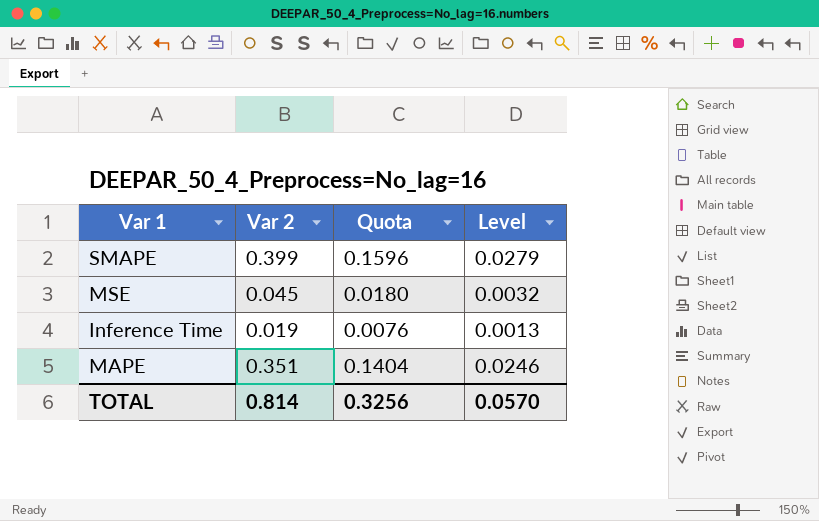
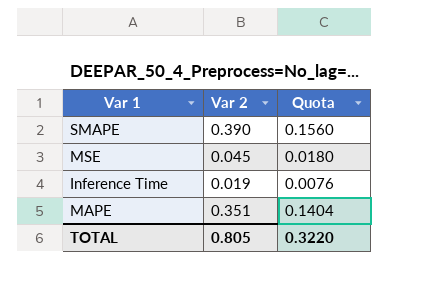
column Level | formula: [Var 2] * 0.07 -> none
SMAPE | Var 2: 0.399 -> 0.390
SMAPE | Quota: 0.1596 -> 0.1560
TOTAL | Var 2: 0.814 -> 0.805
TOTAL | Quota: 0.3256 -> 0.3220

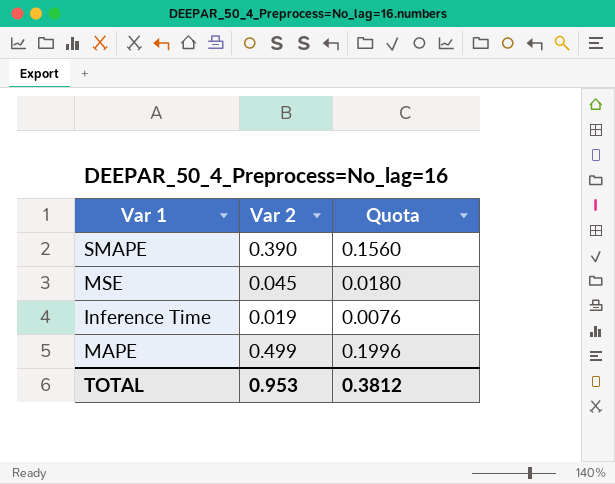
MAPE | Var 2: 0.351 -> 0.499
MAPE | Quota: 0.1404 -> 0.1996
TOTAL | Var 2: 0.805 -> 0.953
TOTAL | Quota: 0.3220 -> 0.3812

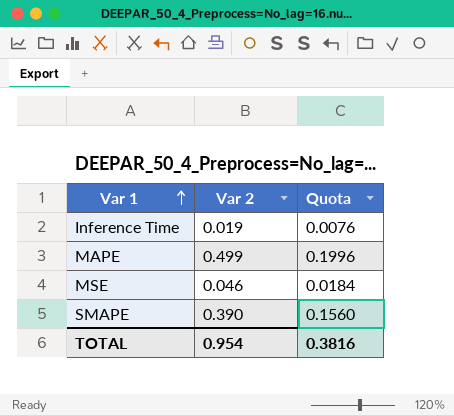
row order: none -> Var 1 ascending
MSE | Var 2: 0.045 -> 0.046
MSE | Quota: 0.0180 -> 0.0184
TOTAL | Var 2: 0.953 -> 0.954
TOTAL | Quota: 0.3812 -> 0.3816

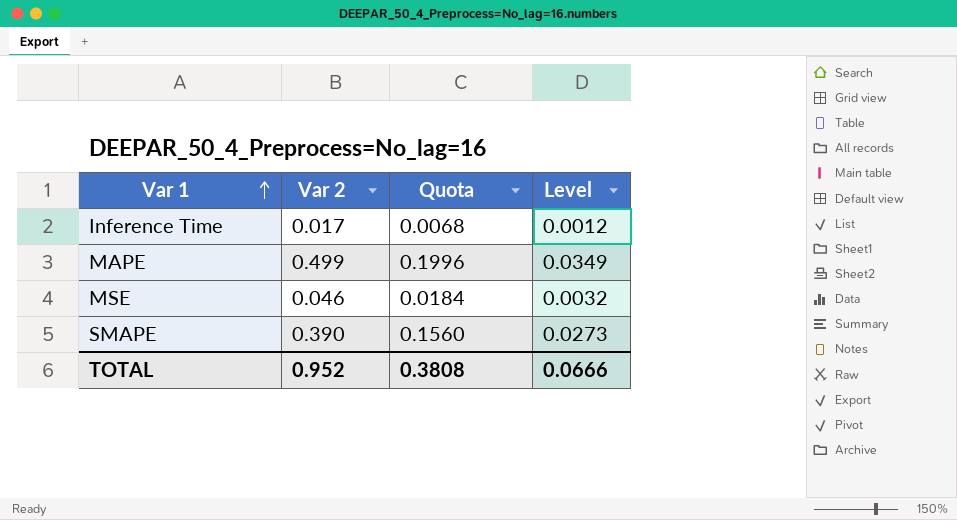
column Level | formula: none -> [Var 2] * 0.07
Inference Time | Var 2: 0.019 -> 0.017
Inference Time | Quota: 0.0076 -> 0.0068
TOTAL | Var 2: 0.954 -> 0.952
TOTAL | Quota: 0.3816 -> 0.3808

